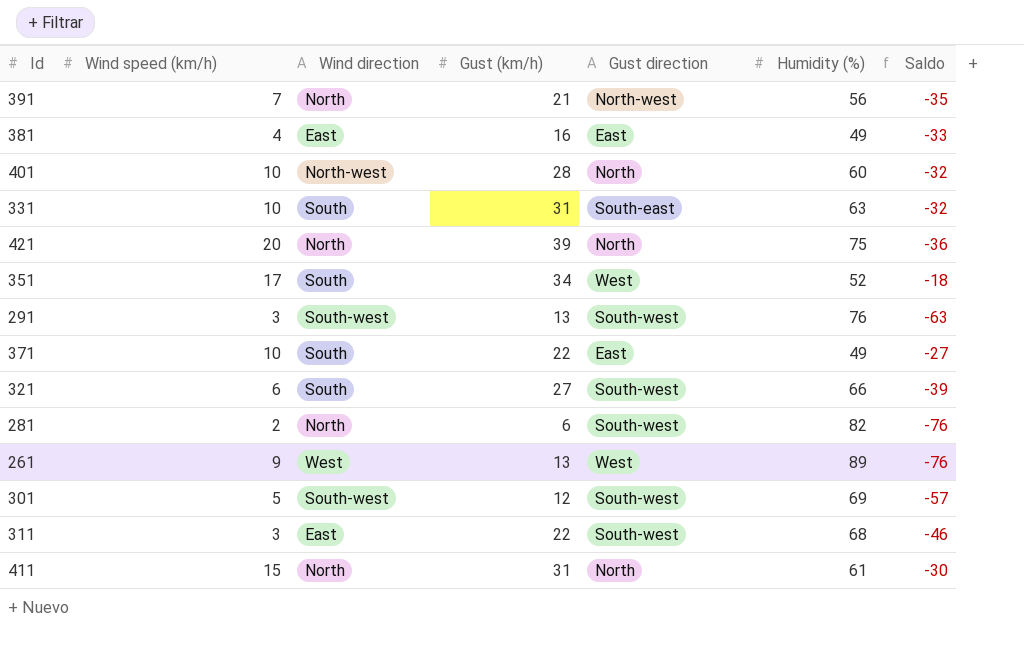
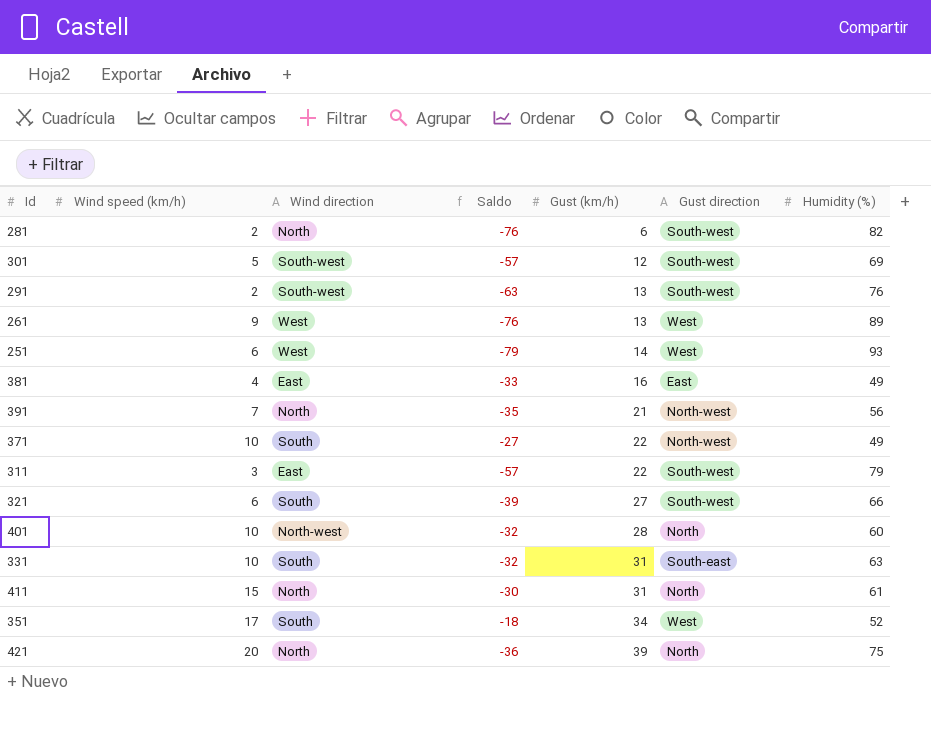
row order: none -> Gust (km/h) ascending
column Saldo | position: 7 -> 4
291 | Wind speed (km/h): 3 -> 2
row 251: none -> 6 | West | -79 | 14 | West | 93
371 | Gust direction: East -> North-west
311 | Saldo: -46 -> -57
311 | Humidity (%): 68 -> 79

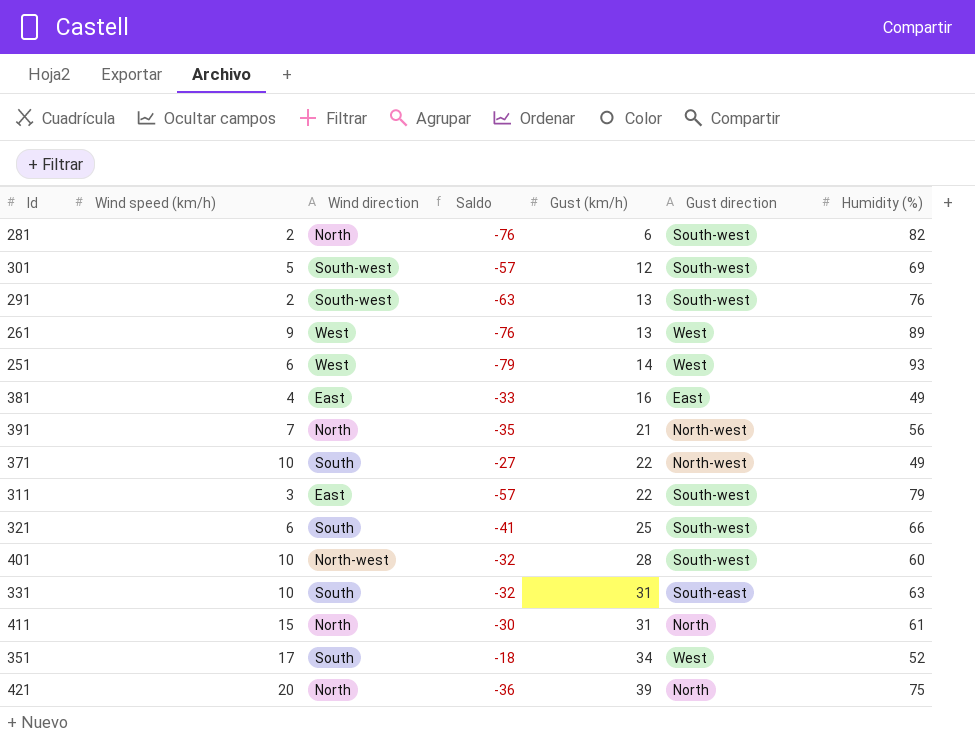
321 | Saldo: -39 -> -41
321 | Gust (km/h): 27 -> 25
401 | Gust direction: North -> South-west

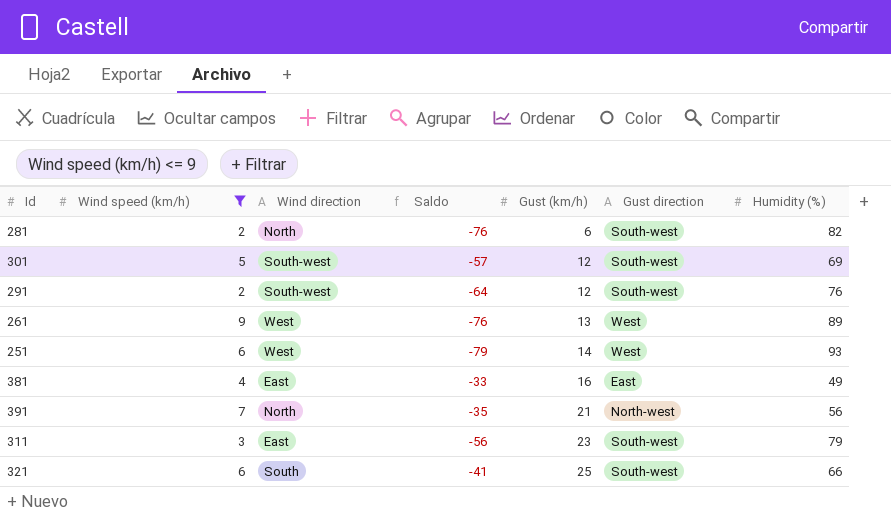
filter: none -> Wind speed (km/h) <= 9
291 | Saldo: -63 -> -64
291 | Gust (km/h): 13 -> 12
311 | Saldo: -57 -> -56
311 | Gust (km/h): 22 -> 23

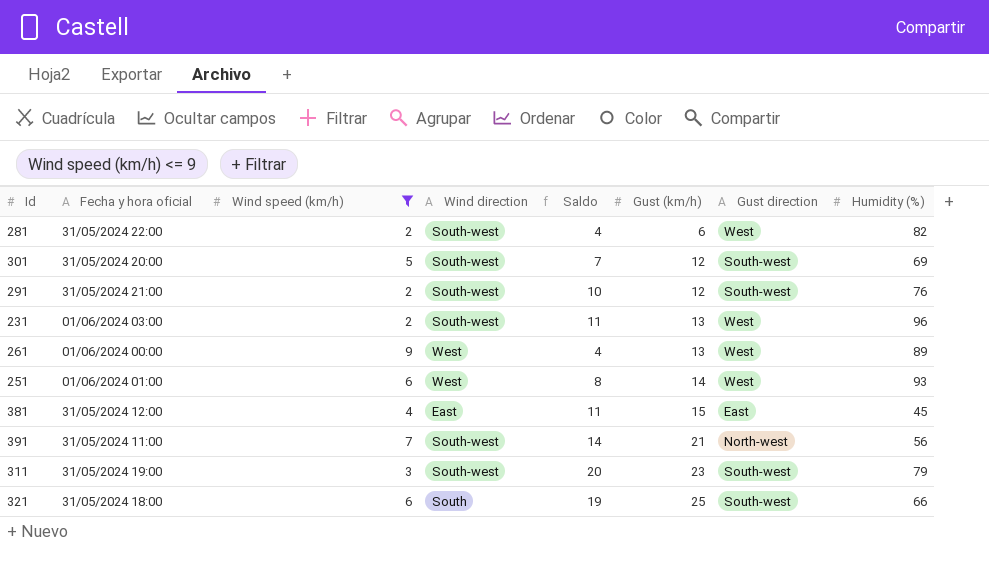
column Fecha y hora oficial | position: none -> 2
column Saldo | formula: [Gust (km/h)] - [Humidity (%)] -> [Gust (km/h)] - [Wind speed (km/h)]
281 | Wind direction: North -> South-west
281 | Gust direction: South-west -> West
row 231: none -> 01/06/2024 03:00 | 2 | South-west | 11 | 13 | West | 96
381 | Gust (km/h): 16 -> 15
381 | Humidity (%): 49 -> 45
391 | Wind direction: North -> South-west
311 | Wind direction: East -> South-west

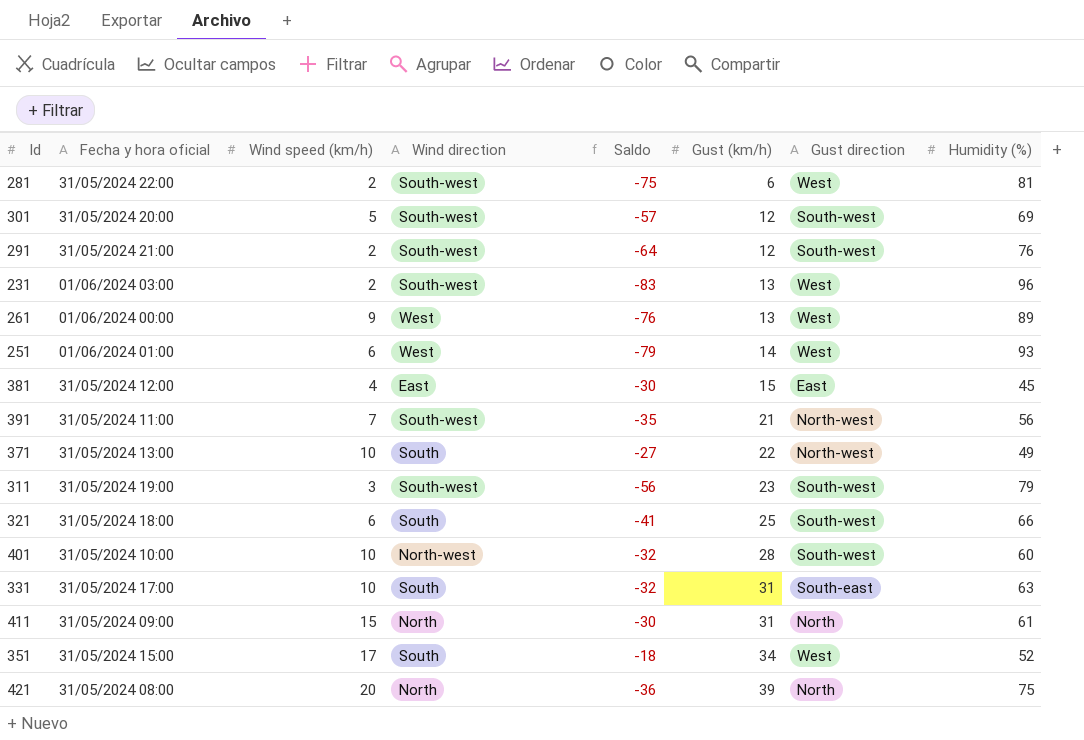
filter: Wind speed (km/h) <= 9 -> none
column Saldo | formula: [Gust (km/h)] - [Wind speed (km/h)] -> [Gust (km/h)] - [Humidity (%)]
281 | Humidity (%): 82 -> 81

